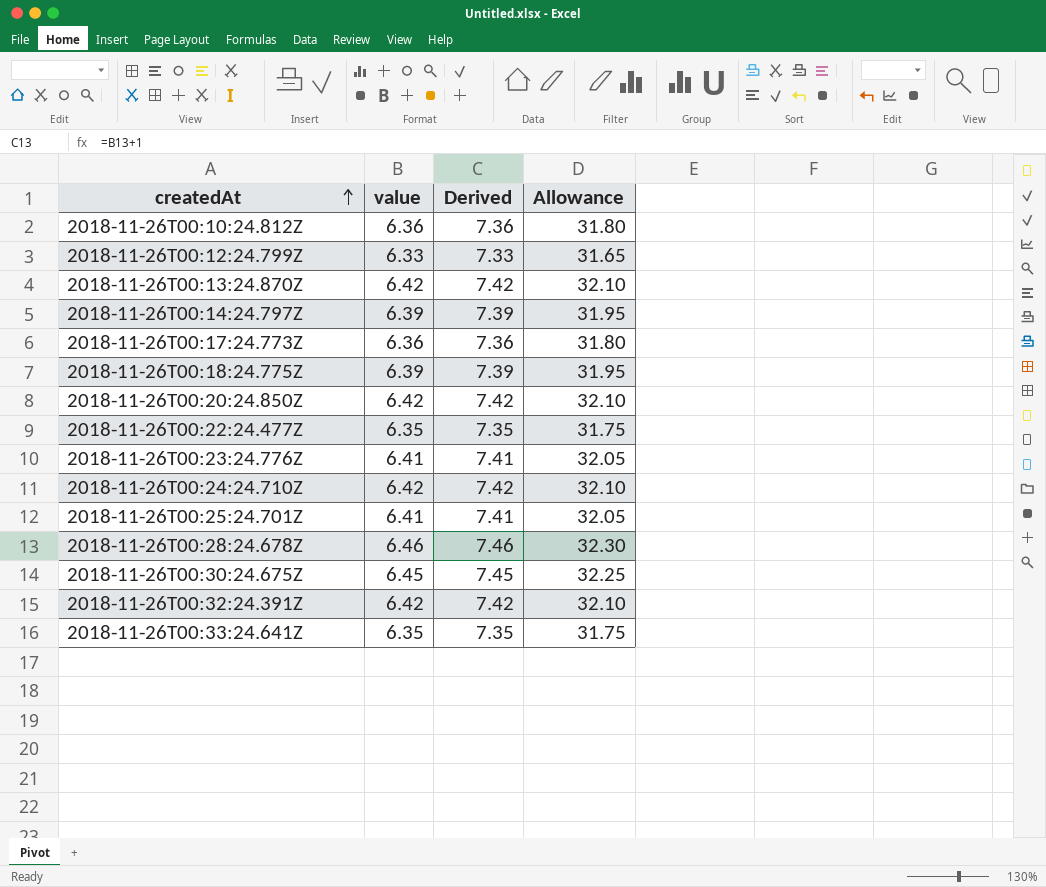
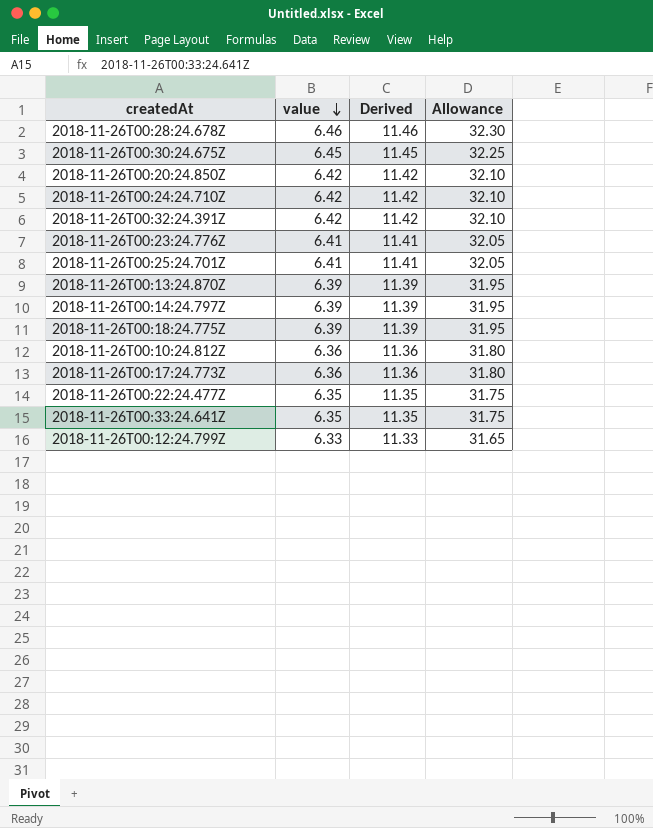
row order: createdAt ascending -> value descending
column Derived | formula: [value] + 1 -> [value] + 5
2018-11-26T00:13:24.870Z | value: 6.42 -> 6.39
2018-11-26T00:13:24.870Z | Allowance: 32.10 -> 31.95

